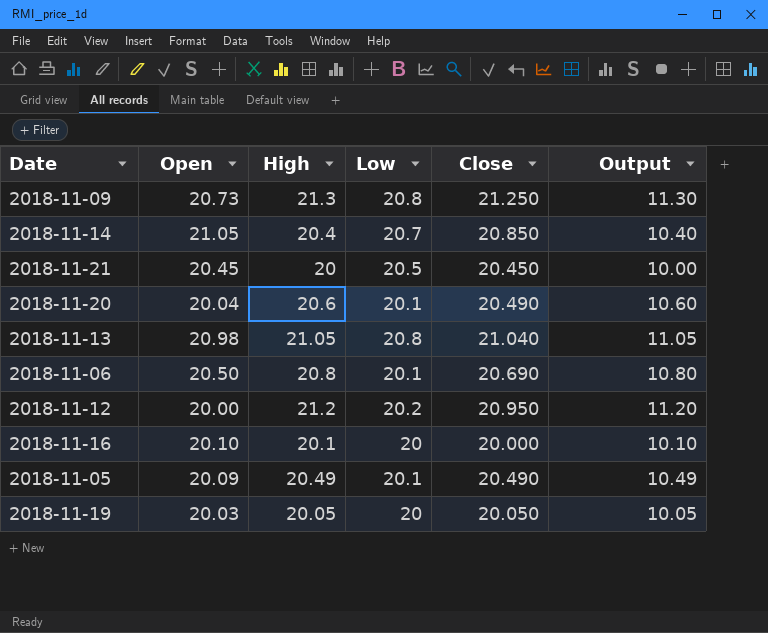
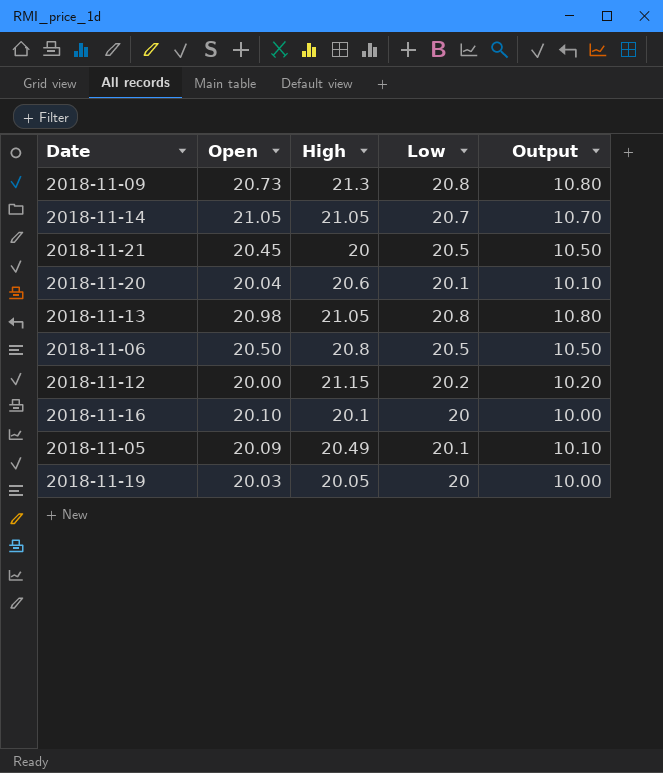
column Close | position: 5 -> none
column Output | formula: [High] - 10 -> [Low] - 10
2018-11-14 | High: 20.4 -> 21.05
2018-11-06 | Low: 20.1 -> 20.5
2018-11-12 | High: 21.2 -> 21.15

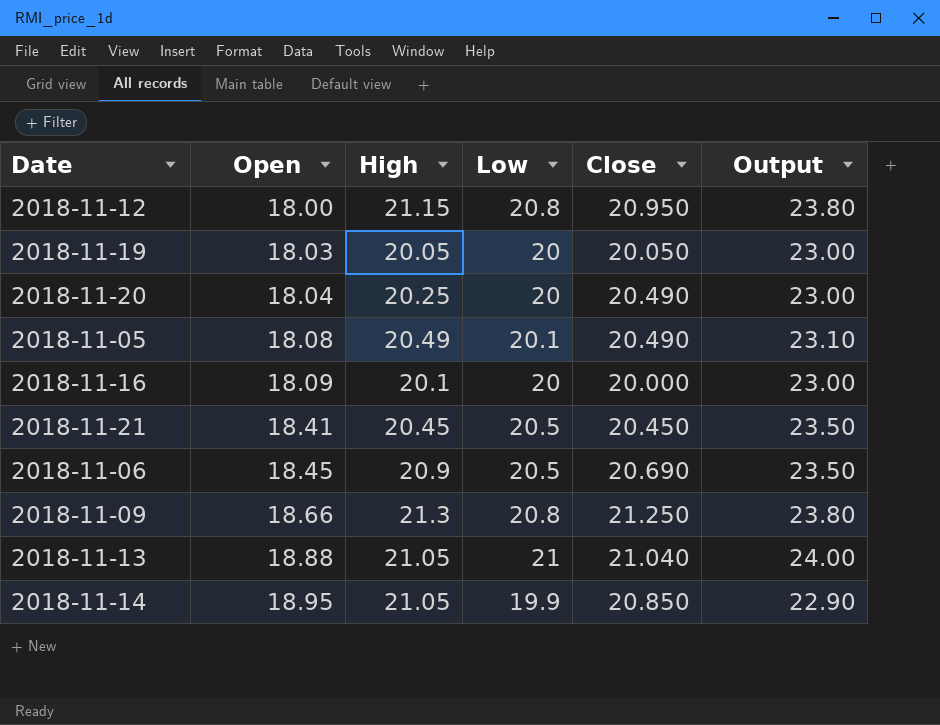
row order: none -> Open ascending
column Close | position: none -> 5
column Output | formula: [Low] - 10 -> [Low] + 3
2018-11-12 | Open: 20.00 -> 18.00
2018-11-12 | Low: 20.2 -> 20.8
2018-11-19 | Open: 20.03 -> 18.03
2018-11-20 | Open: 20.04 -> 18.04
2018-11-20 | High: 20.6 -> 20.25
2018-11-20 | Low: 20.1 -> 20
2018-11-05 | Open: 20.09 -> 18.08
2018-11-16 | Open: 20.10 -> 18.09
2018-11-21 | Open: 20.45 -> 18.41
2018-11-21 | High: 20 -> 20.45
2018-11-06 | Open: 20.50 -> 18.45
2018-11-06 | High: 20.8 -> 20.9
2018-11-09 | Open: 20.73 -> 18.66
2018-11-13 | Open: 20.98 -> 18.88
2018-11-13 | Low: 20.8 -> 21
2018-11-14 | Open: 21.05 -> 18.95
2018-11-14 | Low: 20.7 -> 19.9

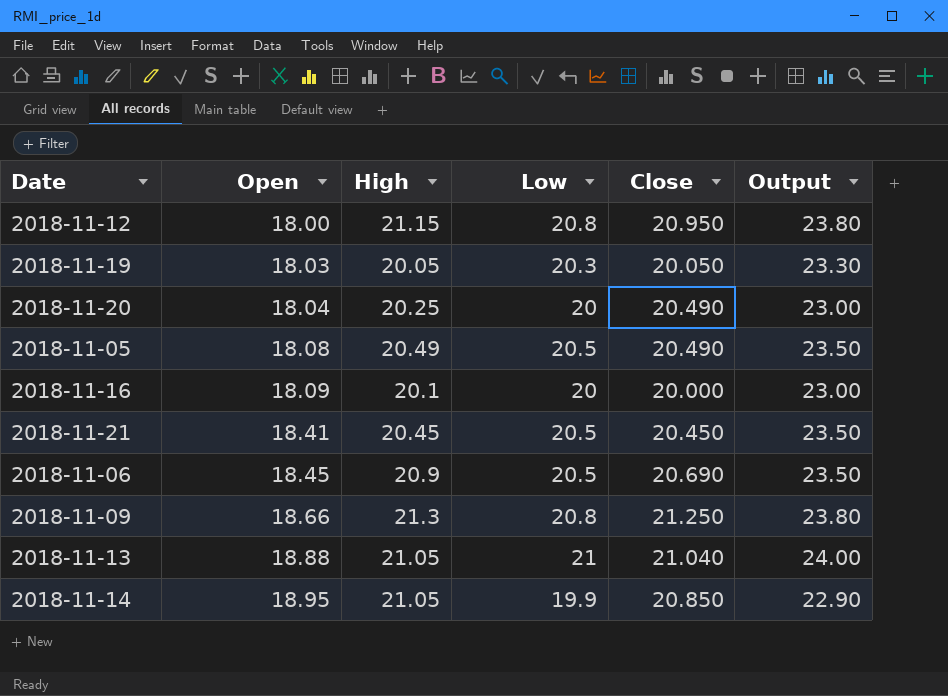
2018-11-19 | Low: 20 -> 20.3
2018-11-19 | Output: 23.00 -> 23.30
2018-11-05 | Low: 20.1 -> 20.5
2018-11-05 | Output: 23.10 -> 23.50

